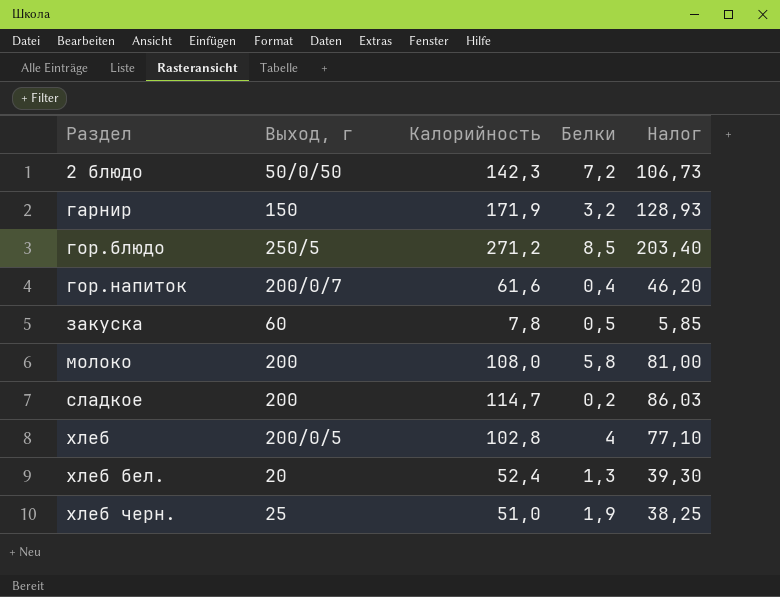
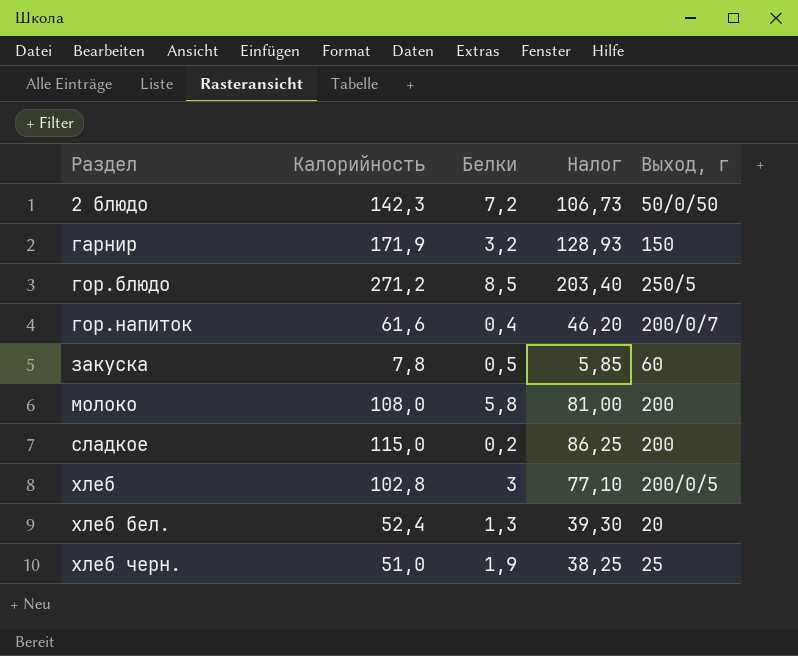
column Выход, г | position: 2 -> 5
сладкое | Калорийность: 114,7 -> 115,0
сладкое | Налог: 86,03 -> 86,25
хлеб | Белки: 4 -> 3

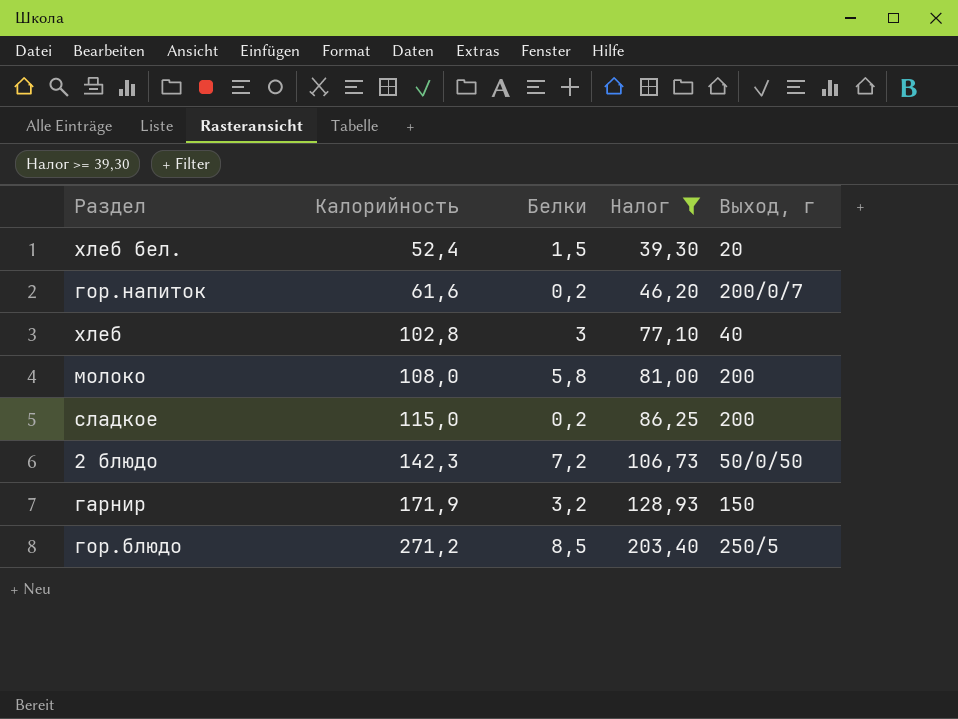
filter: none -> Налог >= 39,30
row order: Раздел ascending -> Калорийность ascending
хлеб бел. | Белки: 1,3 -> 1,5
гор.напиток | Белки: 0,4 -> 0,2
хлеб | Выход, г: 200/0/5 -> 40

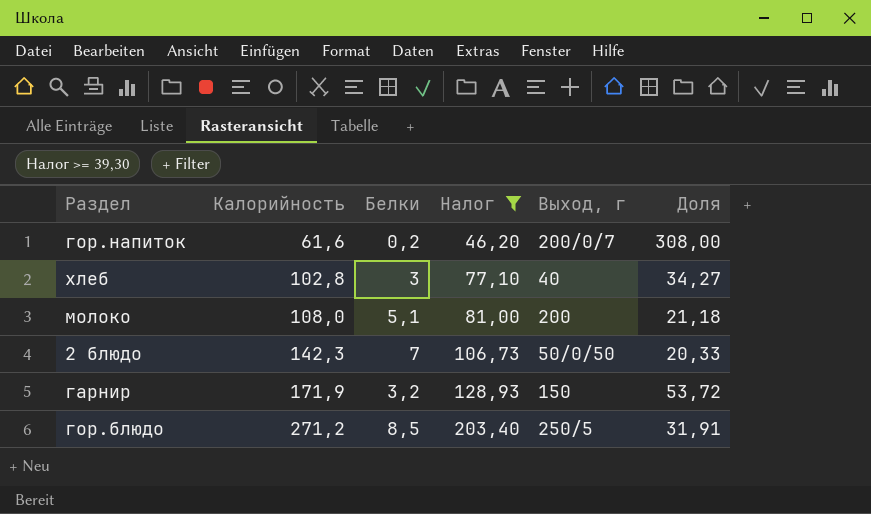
column Доля | formula: none -> [Калорийность] / [Белки]
row хлеб бел.: 52,4 | 1,5 | 39,30 | 20 -> none
row сладкое: 115,0 | 0,2 | 86,25 | 200 -> none
молоко | Белки: 5,8 -> 5,1
2 блюдо | Белки: 7,2 -> 7

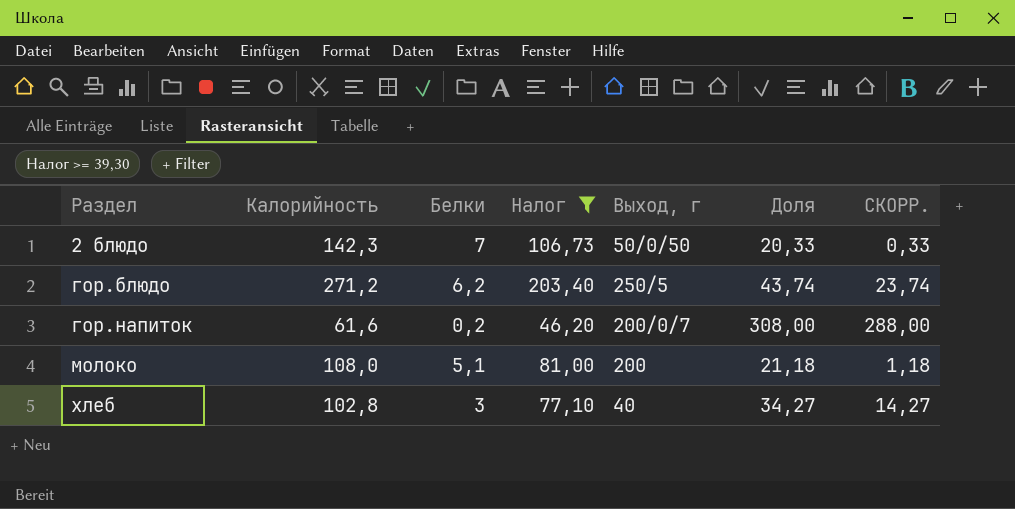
row order: Калорийность ascending -> Раздел ascending
column СКОРР. | formula: none -> [Доля] - 20
row гарнир: 171,9 | 3,2 | 128,93 | 150 | 53,72 -> none
гор.блюдо | Белки: 8,5 -> 6,2
гор.блюдо | Доля: 31,91 -> 43,74

